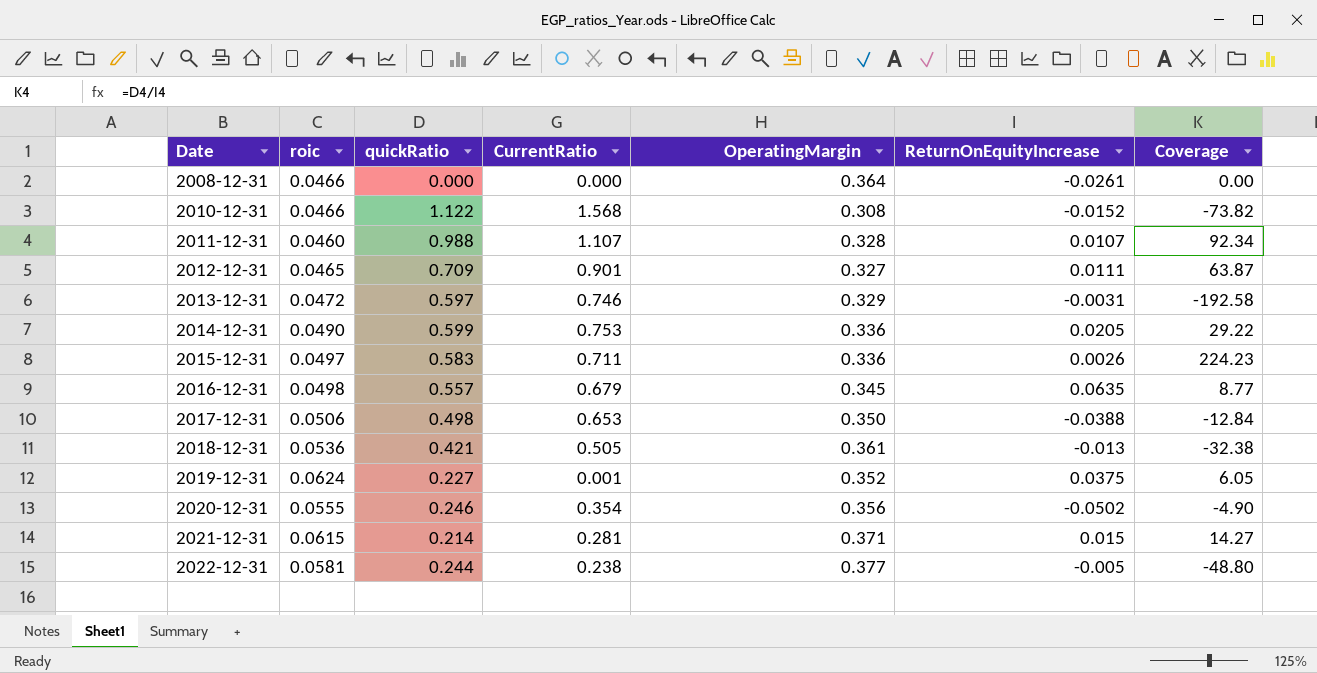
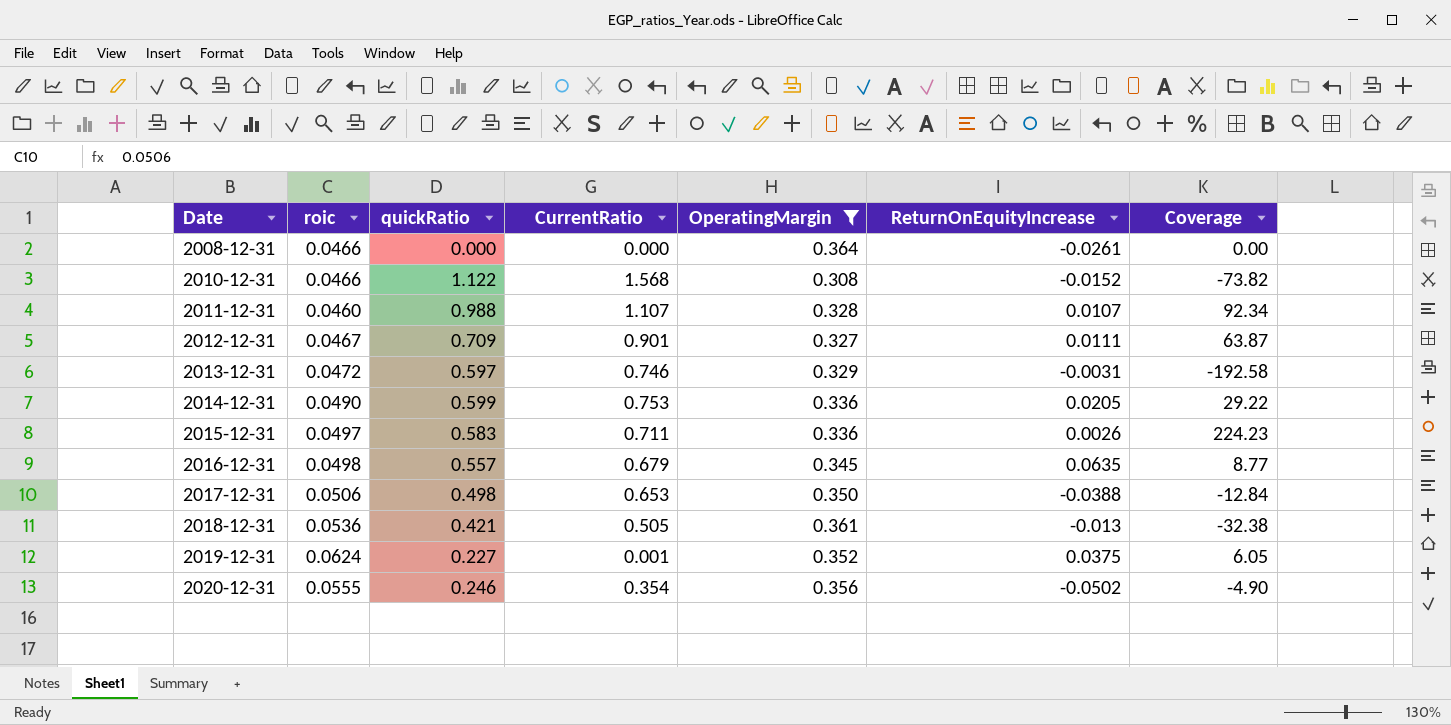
filter: none -> OperatingMargin <= 0.364
2012-12-31 | roic: 0.0465 -> 0.0467

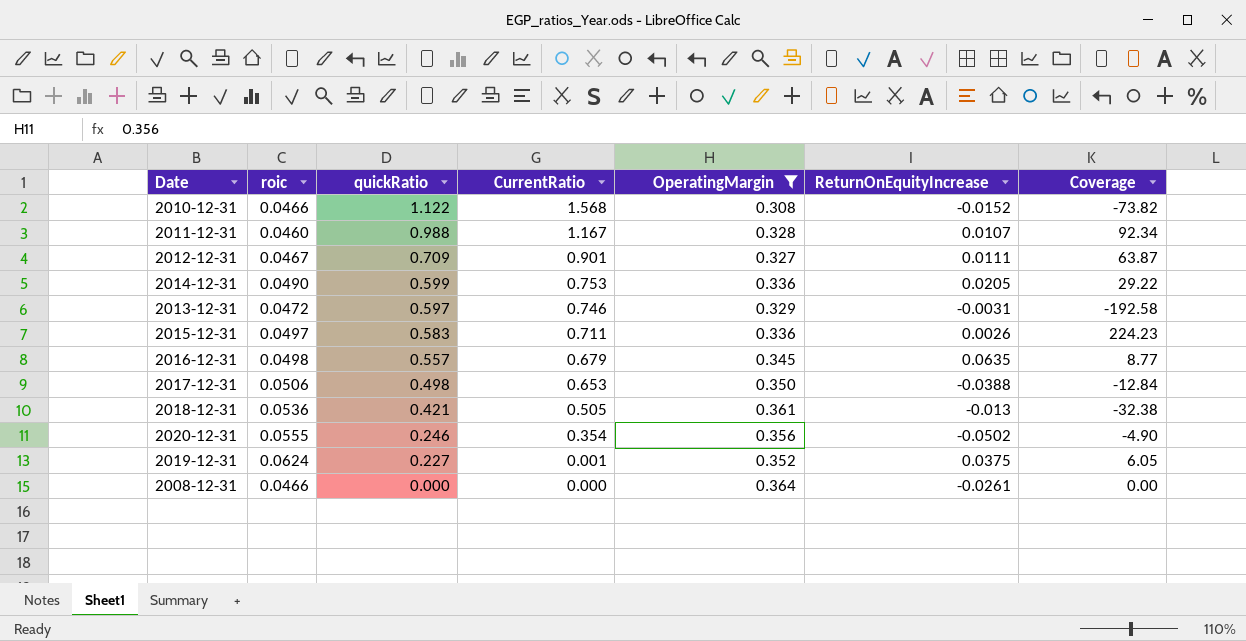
row order: Date ascending -> quickRatio descending
2011-12-31 | CurrentRatio: 1.107 -> 1.167

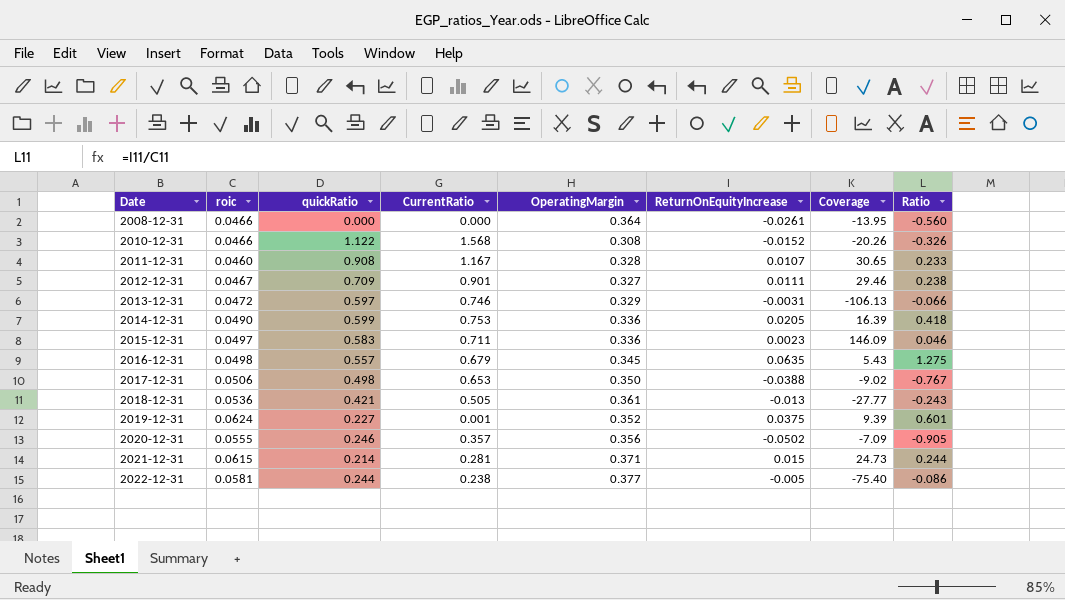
filter: OperatingMargin <= 0.364 -> none
row order: quickRatio descending -> Date ascending
column Coverage | formula: [quickRatio] / [ReturnOnEquityIncrease] -> [OperatingMargin] / [ReturnOnEquityIncrease]
column Ratio | formula: none -> [ReturnOnEquityIncrease] / [roic]
2011-12-31 | quickRatio: 0.988 -> 0.908
2015-12-31 | ReturnOnEquityIncrease: 0.0026 -> 0.0023
2020-12-31 | CurrentRatio: 0.354 -> 0.357

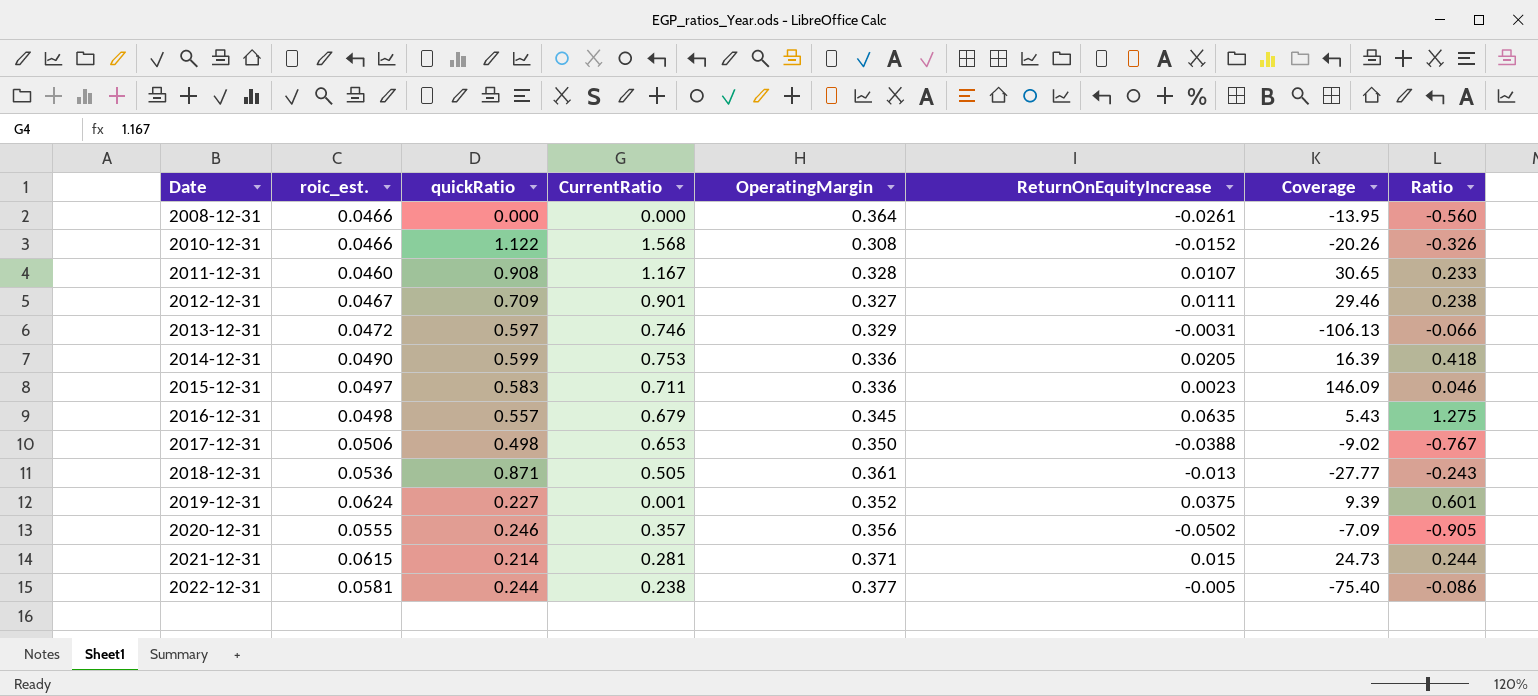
column name: roic -> roic_est.
2018-12-31 | quickRatio: 0.421 -> 0.871

